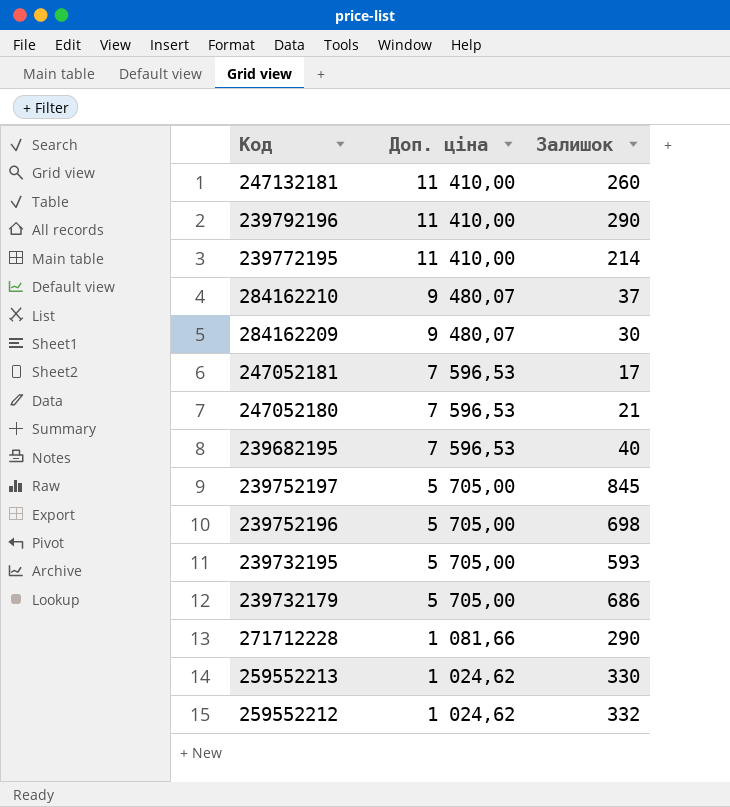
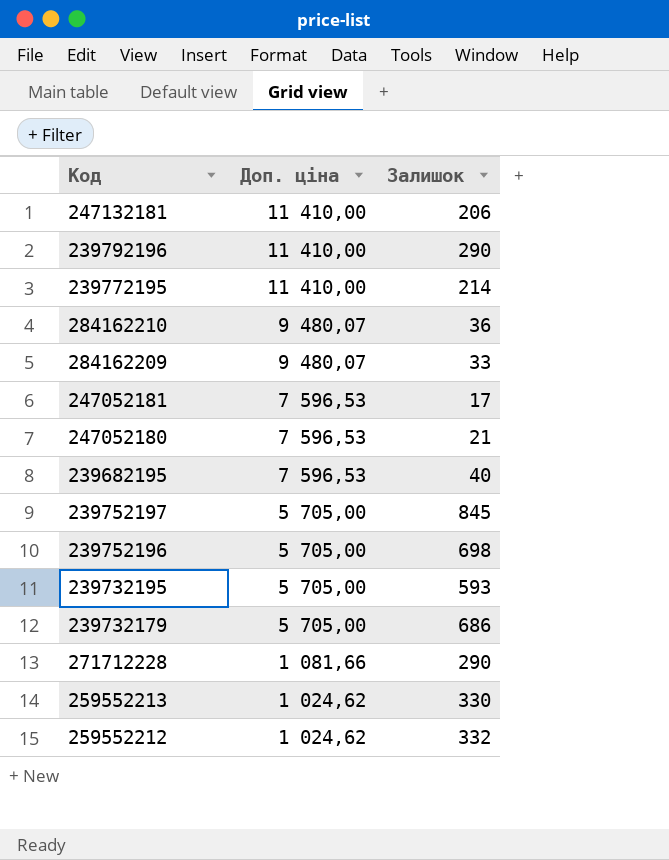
247132181 | Залишок: 260 -> 206
284162210 | Залишок: 37 -> 36
284162209 | Залишок: 30 -> 33

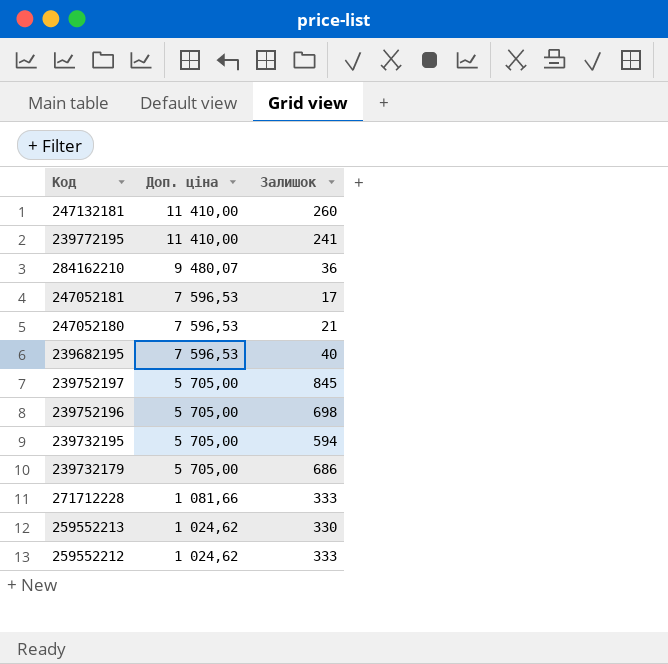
row 239792196: 11 410,00 | 290 -> none
row 284162209: 9 480,07 | 33 -> none
247132181 | Залишок: 206 -> 260
239772195 | Залишок: 214 -> 241
239732195 | Залишок: 593 -> 594
271712228 | Залишок: 290 -> 333
259552212 | Залишок: 332 -> 333

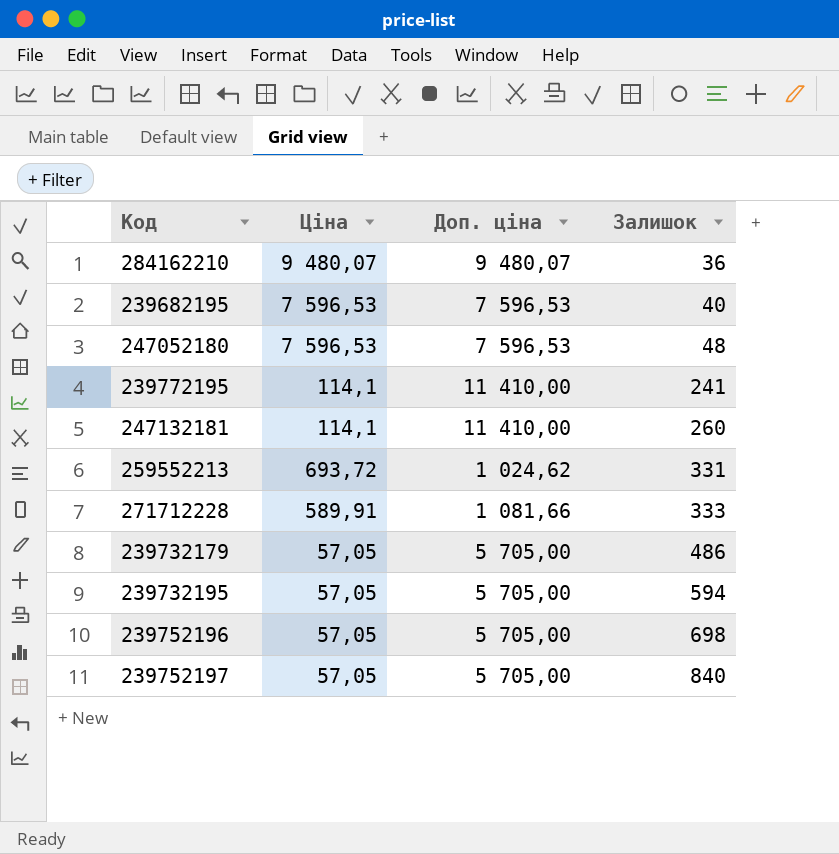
row order: Доп. ціна descending -> Залишок ascending
column Ціна | position: none -> 2
row 247052181: 7 596,53 | 17 -> none
row 259552212: 1 024,62 | 333 -> none
247052180 | Залишок: 21 -> 48
259552213 | Залишок: 330 -> 331
239732179 | Залишок: 686 -> 486
239752197 | Залишок: 845 -> 840

